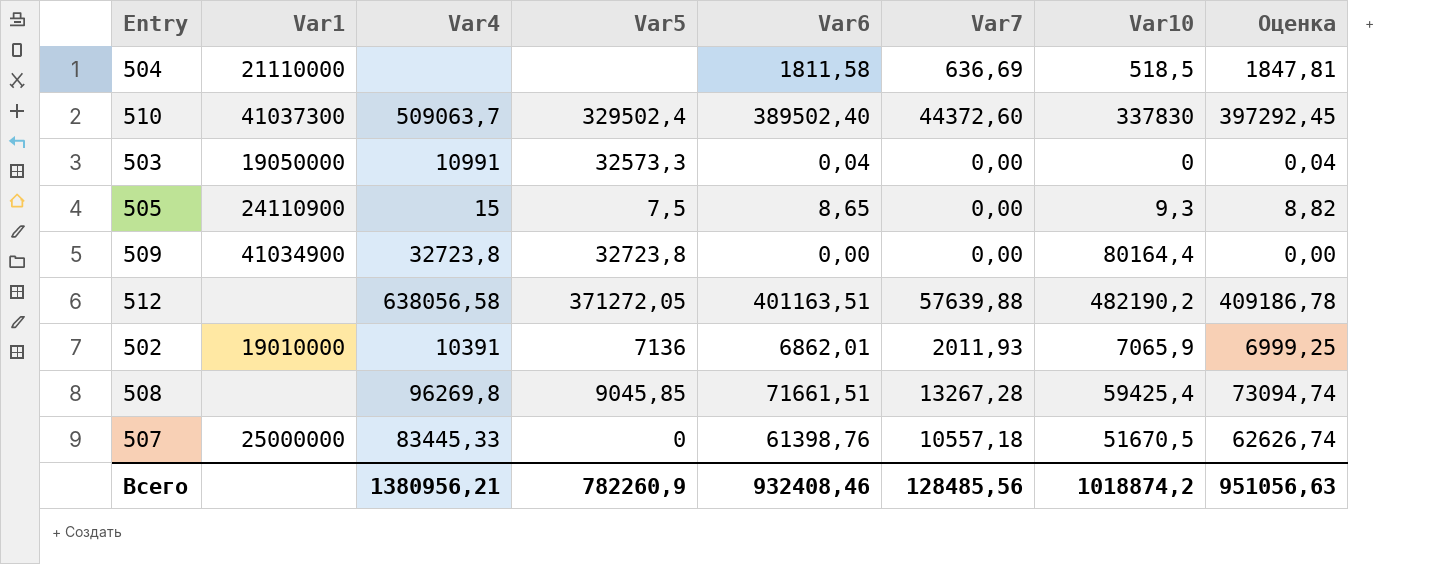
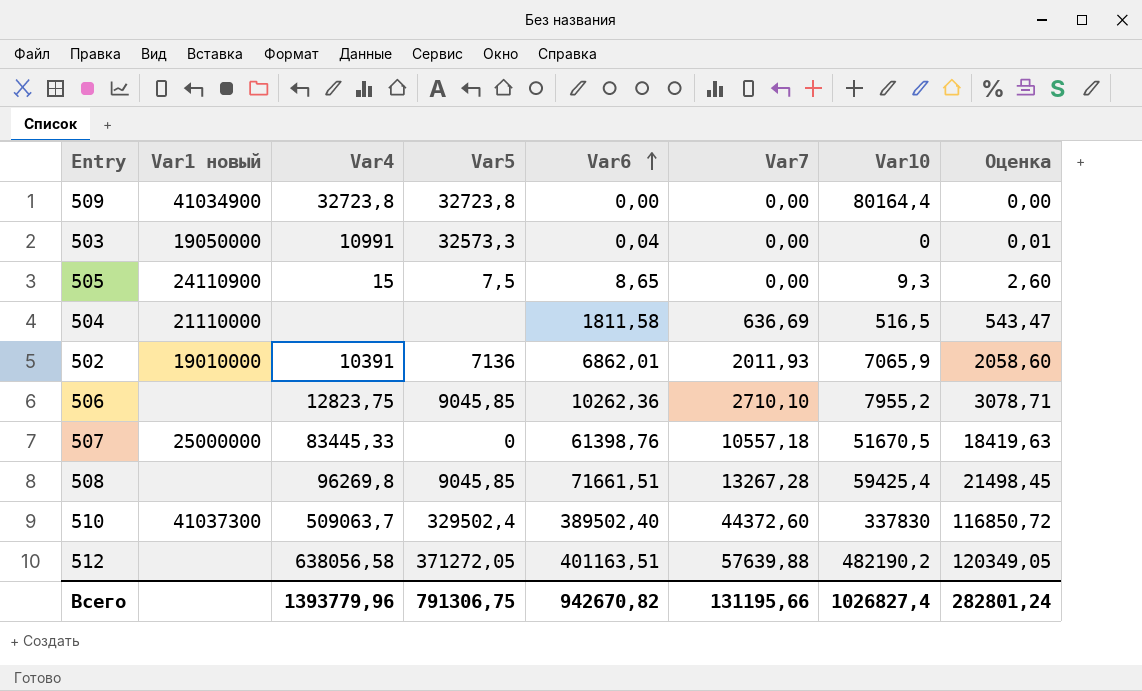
row order: none -> Var6 ascending
column name: Var1 -> Var1 новый
column Оценка | formula: [Var6] * 1,02 -> [Var6] * 0,3
504 | Var10: 518,5 -> 516,5
row 506: none -> none | 12823,75 | 9045,85 | 10262,36 | 2710,10 | 7955,2 | 3078,71
Всего | Var4: 1380956,21 -> 1393779,96
Всего | Var5: 782260,9 -> 791306,75
Всего | Var6: 932408,46 -> 942670,82
Всего | Var7: 128485,56 -> 131195,66
Всего | Var10: 1018874,2 -> 1026827,4
Всего | Оценка: 951056,63 -> 282801,24

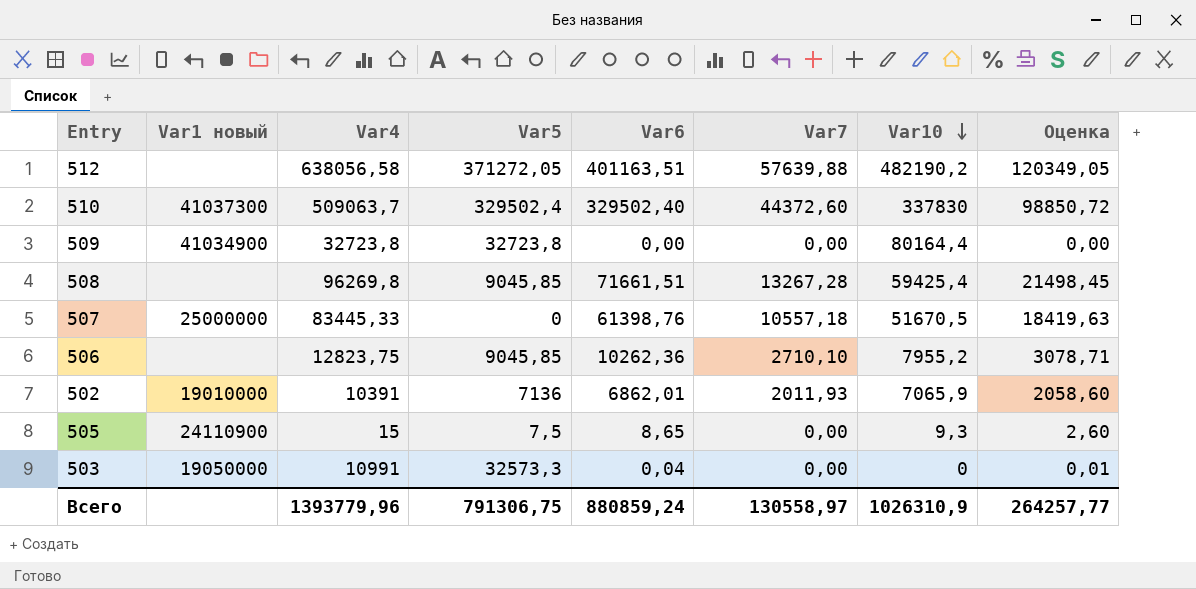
row order: Var6 ascending -> Var10 descending
row 504: 21110000 | none | none | 1811,58 | 636,69 | 516,5 | 543,47 -> none
510 | Var6: 389502,40 -> 329502,40
510 | Оценка: 116850,72 -> 98850,72
Всего | Var6: 942670,82 -> 880859,24
Всего | Var7: 131195,66 -> 130558,97
Всего | Var10: 1026827,4 -> 1026310,9
Всего | Оценка: 282801,24 -> 264257,77

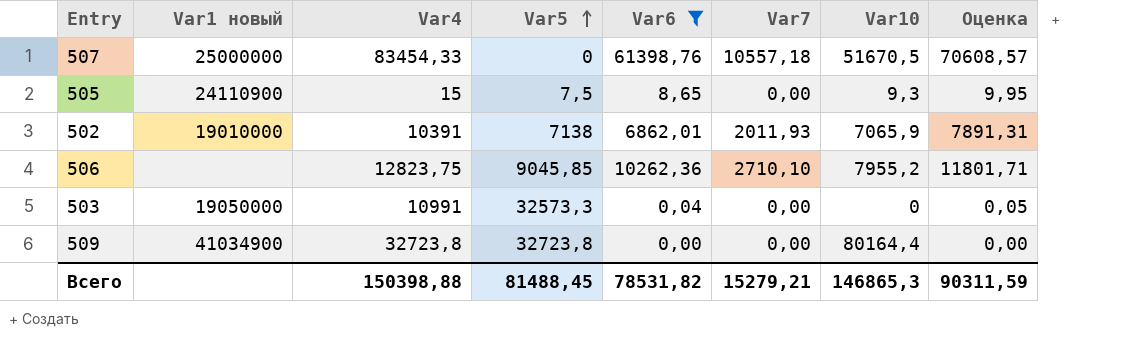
filter: none -> Var6 <= 61398,76
row order: Var10 descending -> Var5 ascending
column Оценка | formula: [Var6] * 0,3 -> [Var6] * 1,15
507 | Var4: 83445,33 -> 83454,33
502 | Var5: 7136 -> 7138
Всего | Var4: 1393779,96 -> 150398,88
Всего | Var5: 791306,75 -> 81488,45
Всего | Var6: 880859,24 -> 78531,82
Всего | Var7: 130558,97 -> 15279,21
Всего | Var10: 1026310,9 -> 146865,3
Всего | Оценка: 264257,77 -> 90311,59

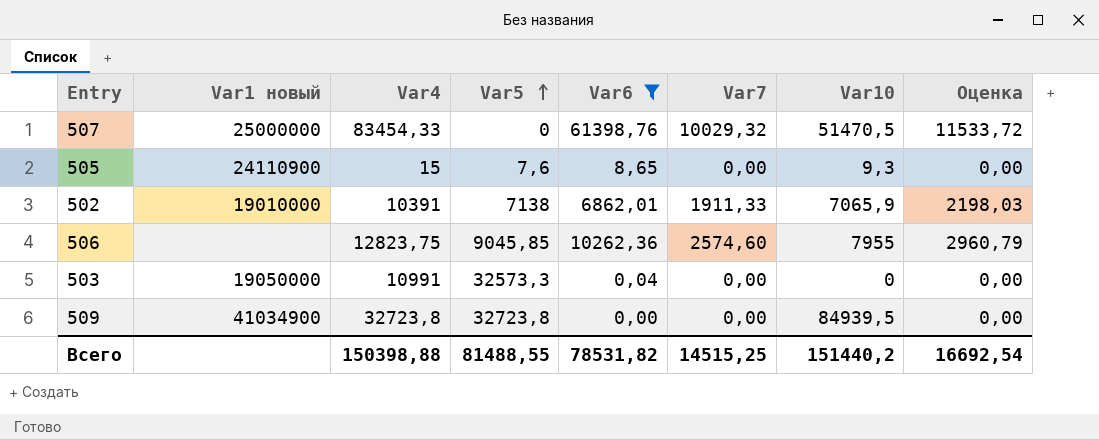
column Оценка | formula: [Var6] * 1,15 -> [Var7] * 1,15
507 | Var7: 10557,18 -> 10029,32
507 | Var10: 51670,5 -> 51470,5
505 | Var5: 7,5 -> 7,6
502 | Var7: 2011,93 -> 1911,33
506 | Var7: 2710,10 -> 2574,60
506 | Var10: 7955,2 -> 7955
509 | Var10: 80164,4 -> 84939,5
Всего | Var5: 81488,45 -> 81488,55
Всего | Var7: 15279,21 -> 14515,25
Всего | Var10: 146865,3 -> 151440,2
Всего | Оценка: 90311,59 -> 16692,54

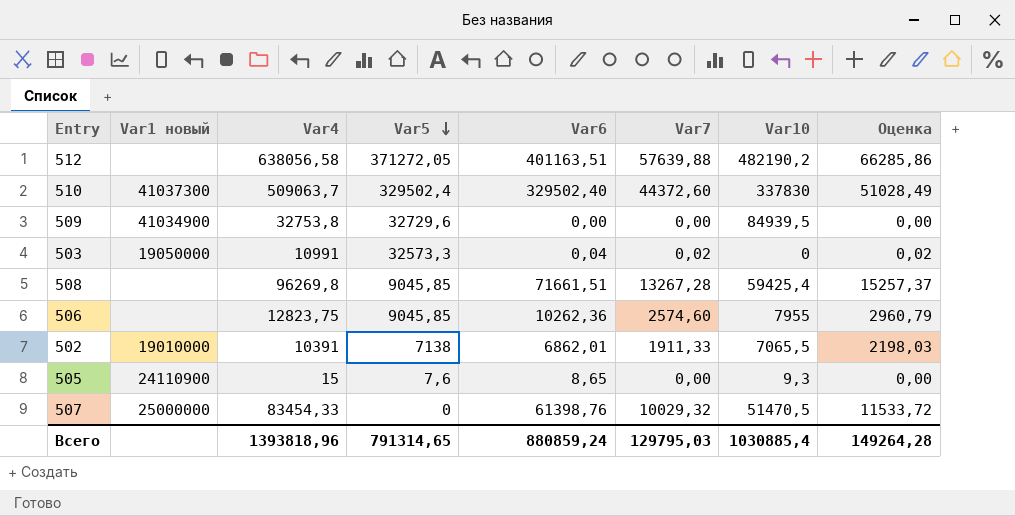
filter: Var6 <= 61398,76 -> none
row order: Var5 ascending -> Var5 descending
509 | Var4: 32723,8 -> 32753,8
509 | Var5: 32723,8 -> 32729,6
503 | Var7: 0,00 -> 0,02
503 | Оценка: 0,00 -> 0,02
502 | Var10: 7065,9 -> 7065,5
Всего | Var4: 150398,88 -> 1393818,96
Всего | Var5: 81488,55 -> 791314,65
Всего | Var6: 78531,82 -> 880859,24
Всего | Var7: 14515,25 -> 129795,03
Всего | Var10: 151440,2 -> 1030885,4
Всего | Оценка: 16692,54 -> 149264,28

